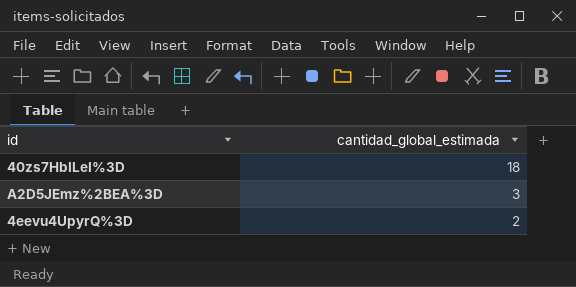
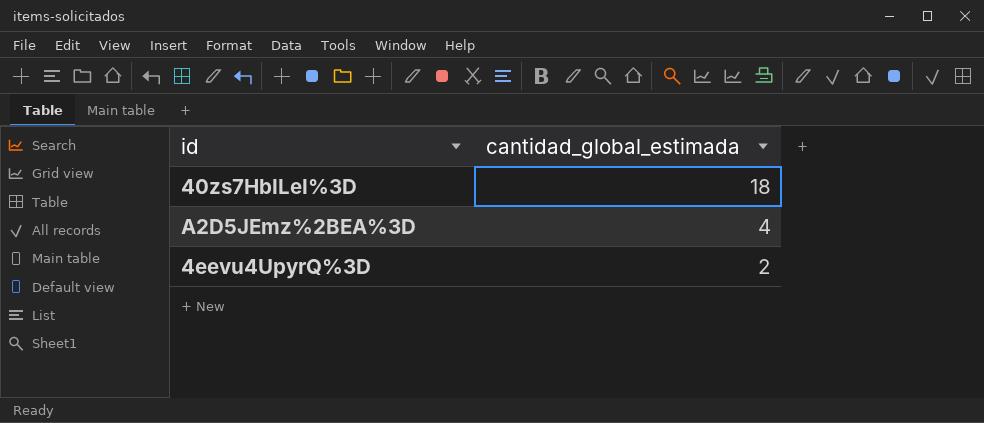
A2D5JEmz%2BEA%3D | cantidad_global_estimada: 3 -> 4

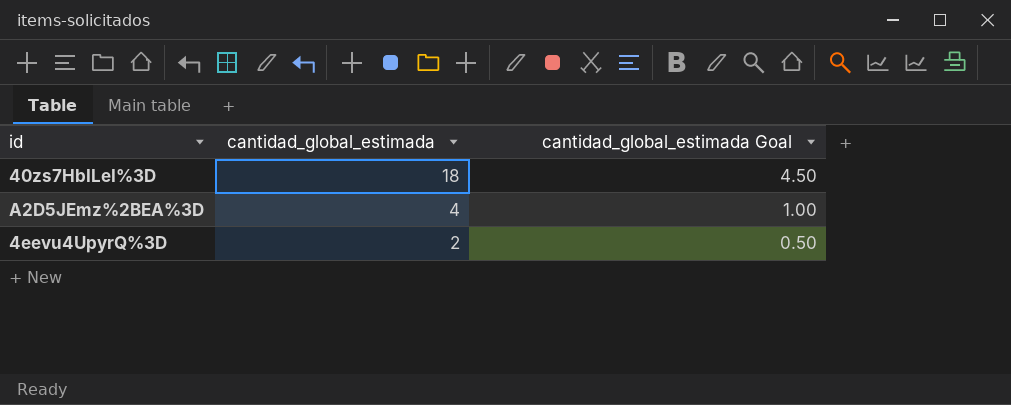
column cantidad_global_estimada Goal | formula: none -> [cantidad_global_estimada] * 0.25

